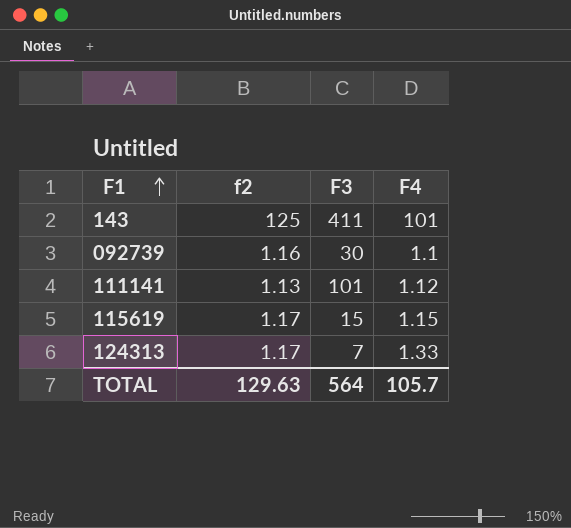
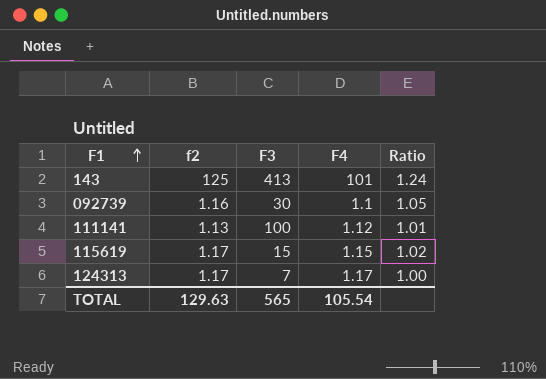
column Ratio | formula: none -> [f2] / [F4]
143 | F3: 411 -> 413
111141 | F3: 101 -> 100
124313 | F4: 1.33 -> 1.17
TOTAL | F3: 564 -> 565
TOTAL | F4: 105.7 -> 105.54

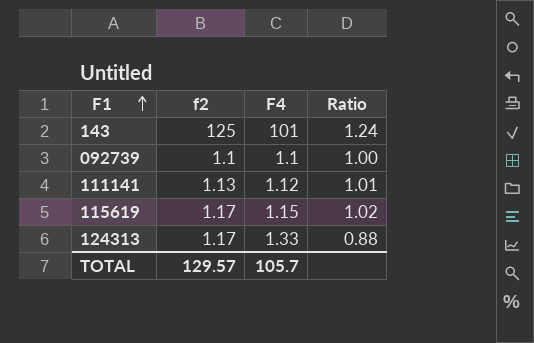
column F3 | position: 3 -> none
092739 | f2: 1.16 -> 1.1
092739 | Ratio: 1.05 -> 1.00
124313 | F4: 1.17 -> 1.33
124313 | Ratio: 1.00 -> 0.88
TOTAL | f2: 129.63 -> 129.57
TOTAL | F4: 105.54 -> 105.7

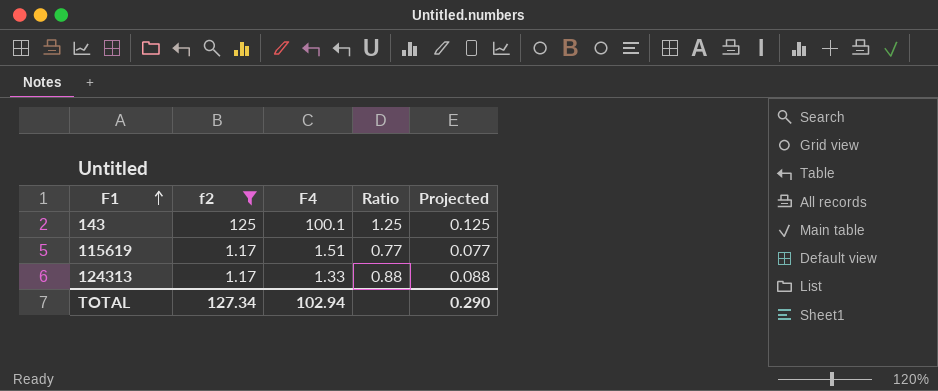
filter: none -> f2 >= 1.17
column Projected | formula: none -> [Ratio] * 0.1
143 | F4: 101 -> 100.1
143 | Ratio: 1.24 -> 1.25
115619 | F4: 1.15 -> 1.51
115619 | Ratio: 1.02 -> 0.77
TOTAL | f2: 129.57 -> 127.34
TOTAL | F4: 105.7 -> 102.94

